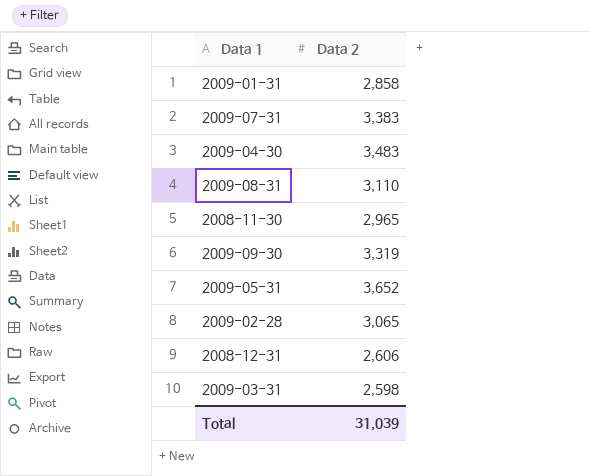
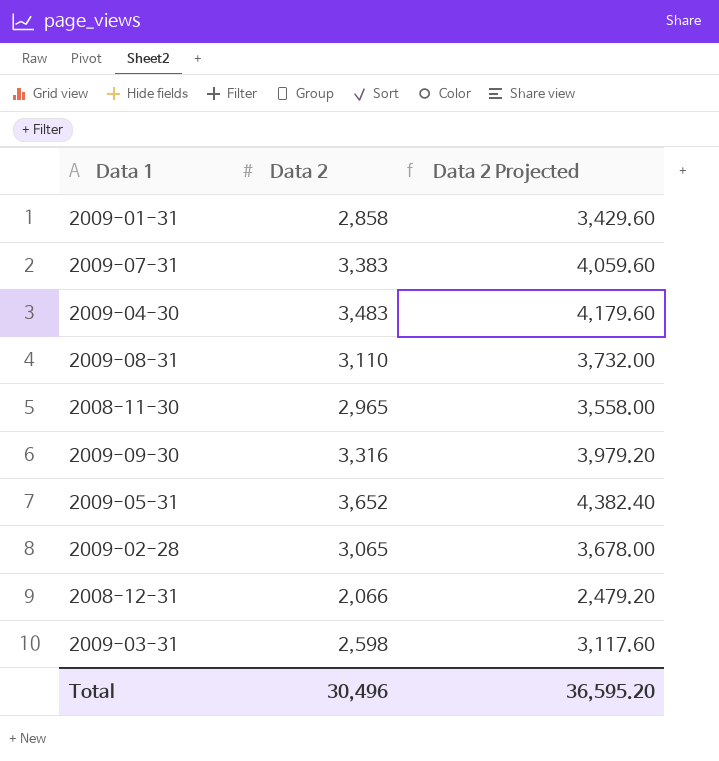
column Data 2 Projected | formula: none -> [Data 2] * 1.2
2009-09-30 | Data 2: 3,319 -> 3,316
2008-12-31 | Data 2: 2,606 -> 2,066
Total | Data 2: 31,039 -> 30,496

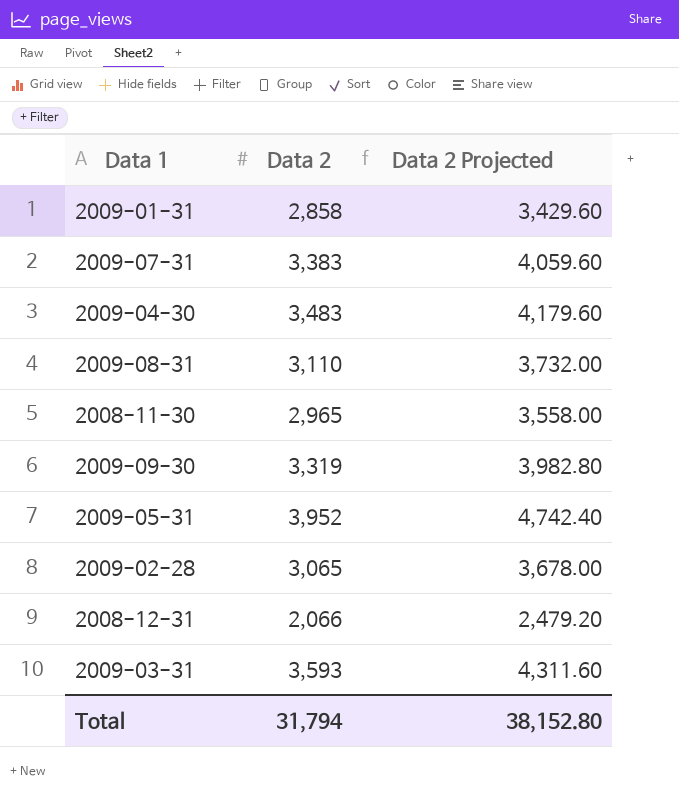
2009-09-30 | Data 2: 3,316 -> 3,319
2009-09-30 | Data 2 Projected: 3,979.20 -> 3,982.80
2009-05-31 | Data 2: 3,652 -> 3,952
2009-05-31 | Data 2 Projected: 4,382.40 -> 4,742.40
2009-03-31 | Data 2: 2,598 -> 3,593
2009-03-31 | Data 2 Projected: 3,117.60 -> 4,311.60
Total | Data 2: 30,496 -> 31,794
Total | Data 2 Projected: 36,595.20 -> 38,152.80

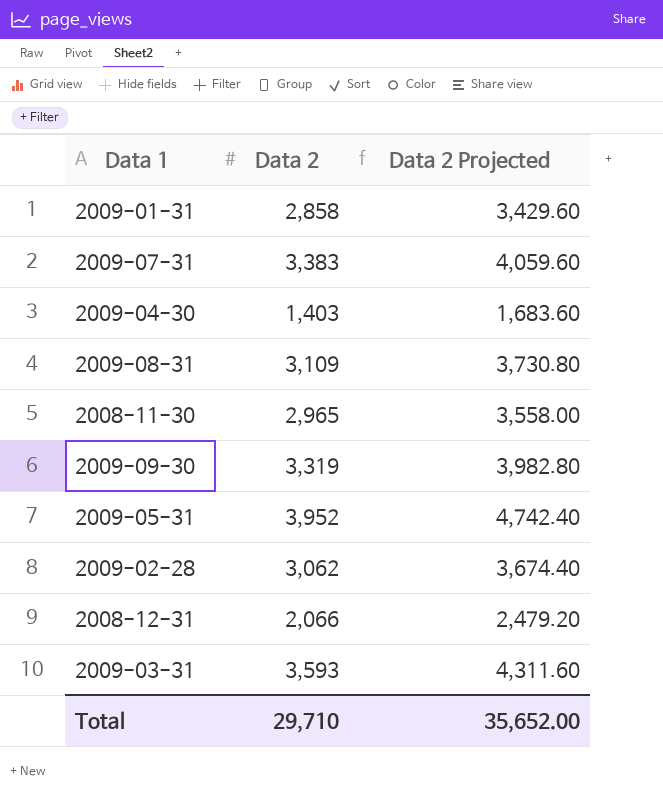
2009-04-30 | Data 2: 3,483 -> 1,403
2009-04-30 | Data 2 Projected: 4,179.60 -> 1,683.60
2009-08-31 | Data 2: 3,110 -> 3,109
2009-08-31 | Data 2 Projected: 3,732.00 -> 3,730.80
2009-02-28 | Data 2: 3,065 -> 3,062
2009-02-28 | Data 2 Projected: 3,678.00 -> 3,674.40
Total | Data 2: 31,794 -> 29,710
Total | Data 2 Projected: 38,152.80 -> 35,652.00

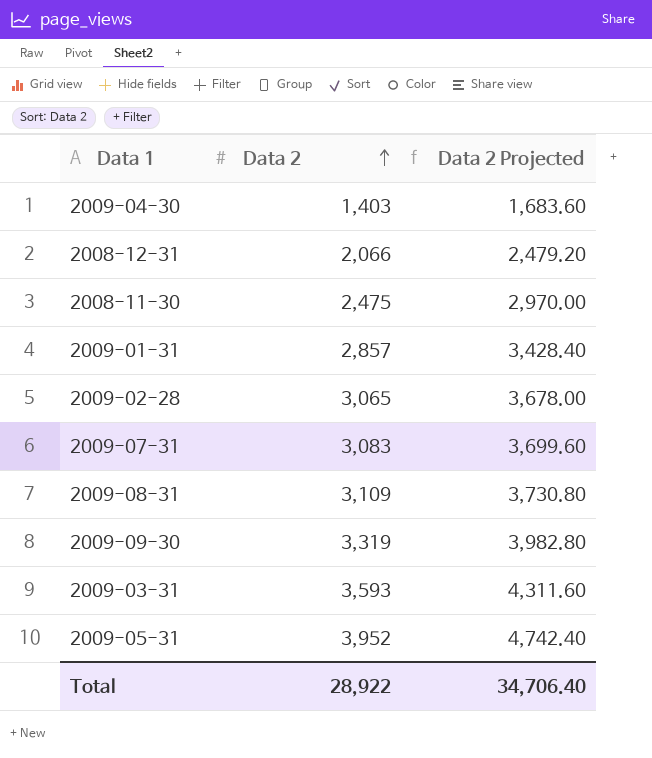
row order: none -> Data 2 ascending
2008-11-30 | Data 2: 2,965 -> 2,475
2008-11-30 | Data 2 Projected: 3,558.00 -> 2,970.00
2009-01-31 | Data 2: 2,858 -> 2,857
2009-01-31 | Data 2 Projected: 3,429.60 -> 3,428.40
2009-02-28 | Data 2: 3,062 -> 3,065
2009-02-28 | Data 2 Projected: 3,674.40 -> 3,678.00
2009-07-31 | Data 2: 3,383 -> 3,083
2009-07-31 | Data 2 Projected: 4,059.60 -> 3,699.60
Total | Data 2: 29,710 -> 28,922
Total | Data 2 Projected: 35,652.00 -> 34,706.40

